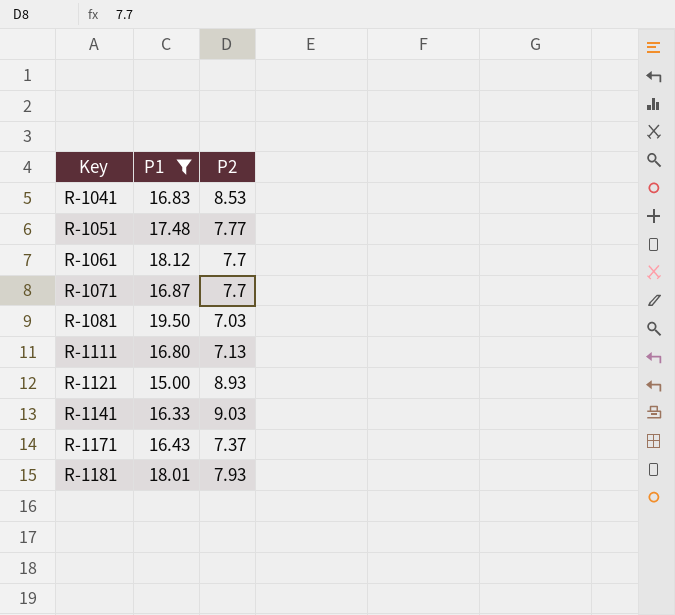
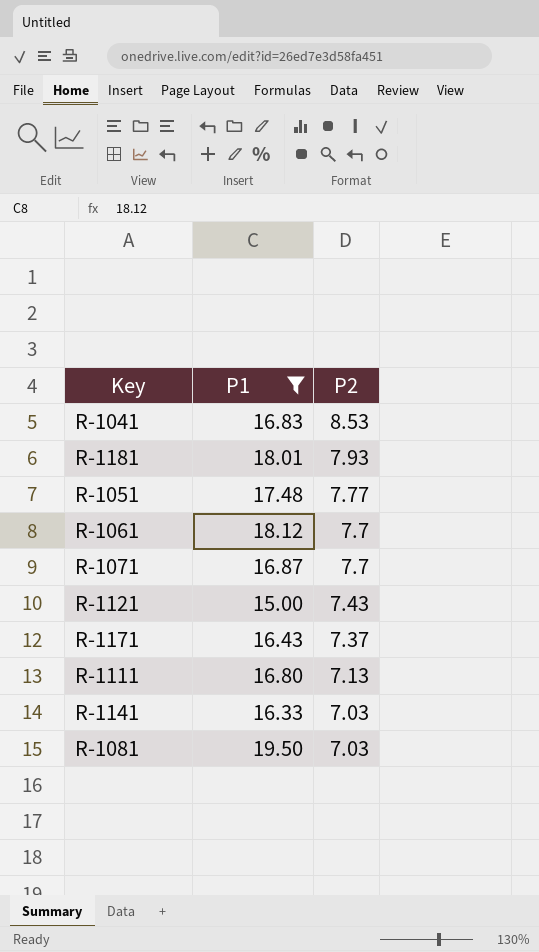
row order: Key ascending -> P2 descending
R-1121 | P2: 8.93 -> 7.43
R-1141 | P2: 9.03 -> 7.03

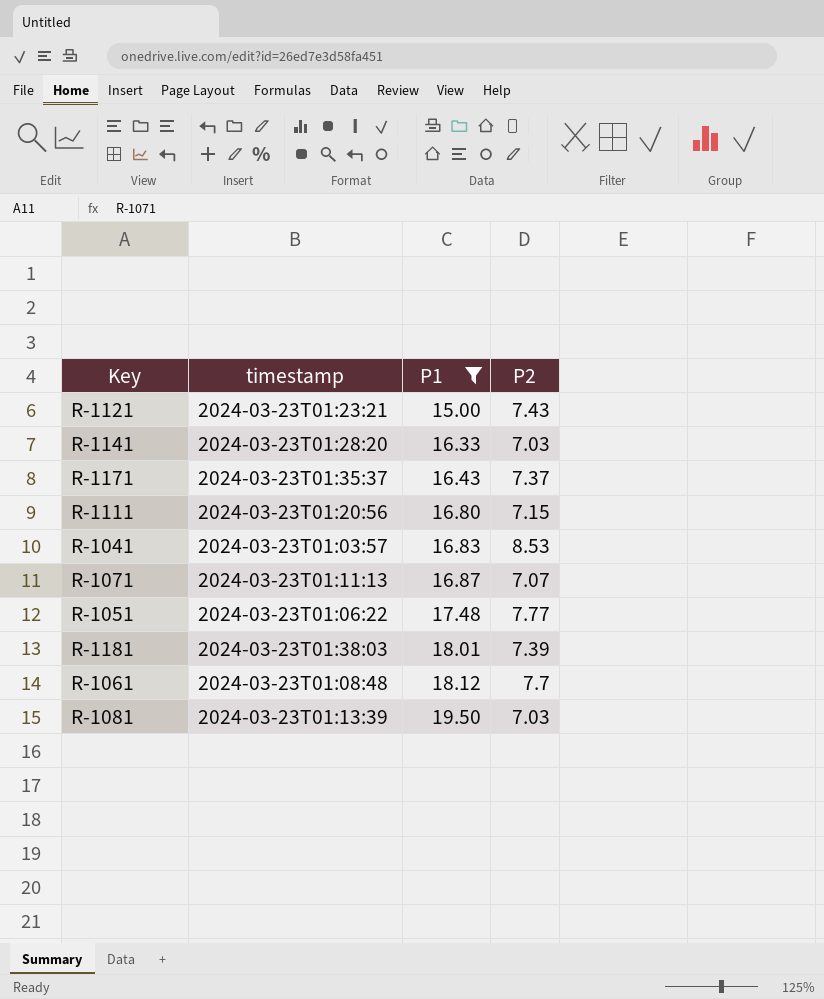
row order: P2 descending -> P1 ascending
column timestamp | position: none -> 2
R-1111 | P2: 7.13 -> 7.15
R-1071 | P2: 7.7 -> 7.07
R-1181 | P2: 7.93 -> 7.39

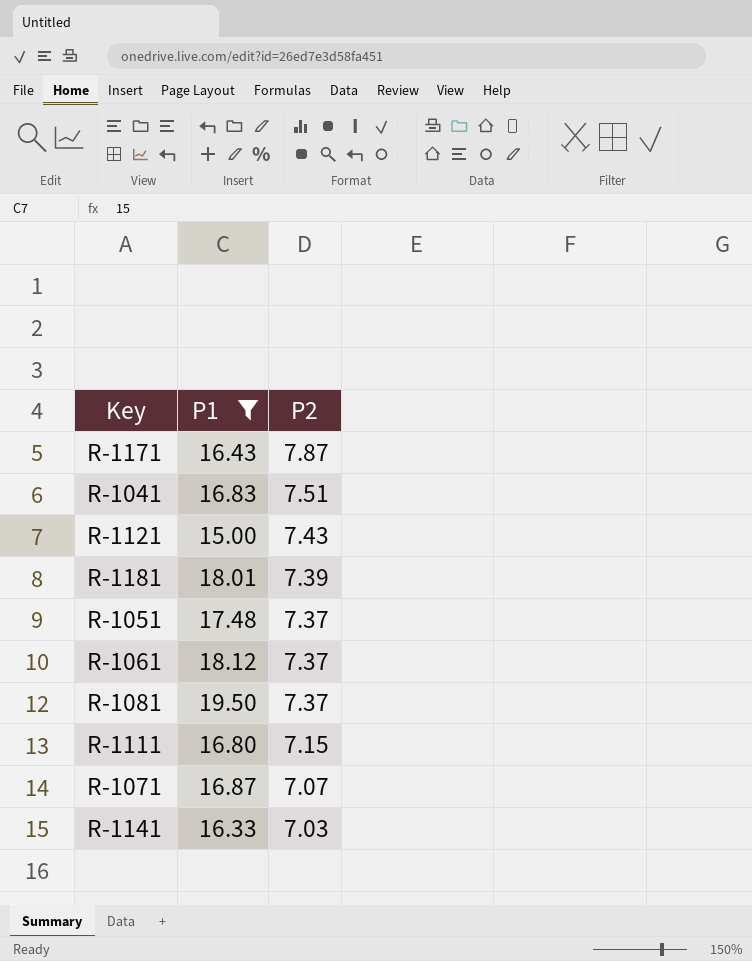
row order: P1 ascending -> P2 descending
column timestamp | position: 2 -> none
R-1171 | P2: 7.37 -> 7.87
R-1041 | P2: 8.53 -> 7.51
R-1051 | P2: 7.77 -> 7.37
R-1061 | P2: 7.7 -> 7.37
R-1081 | P2: 7.03 -> 7.37

